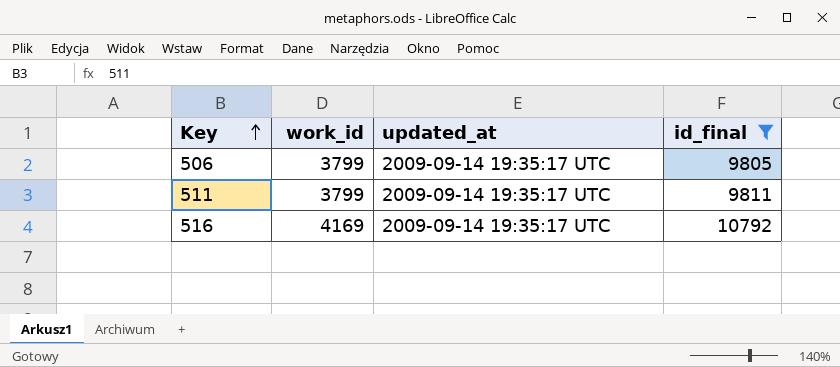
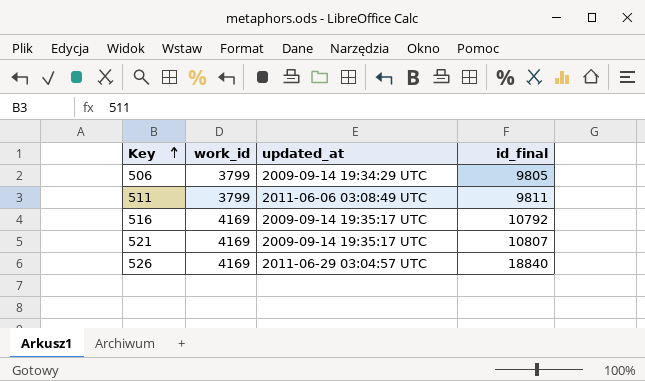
filter: id_final <= 10792 -> none
506 | updated_at: 2009-09-14 19:35:17 UTC -> 2009-09-14 19:34:29 UTC
511 | updated_at: 2009-09-14 19:35:17 UTC -> 2011-06-06 03:08:49 UTC

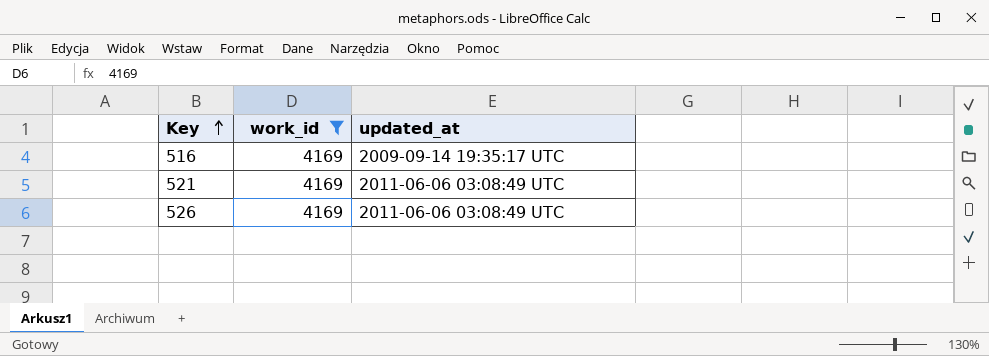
filter: none -> work_id = 4169
column id_final | position: 4 -> none
521 | updated_at: 2009-09-14 19:35:17 UTC -> 2011-06-06 03:08:49 UTC
526 | updated_at: 2011-06-29 03:04:57 UTC -> 2011-06-06 03:08:49 UTC

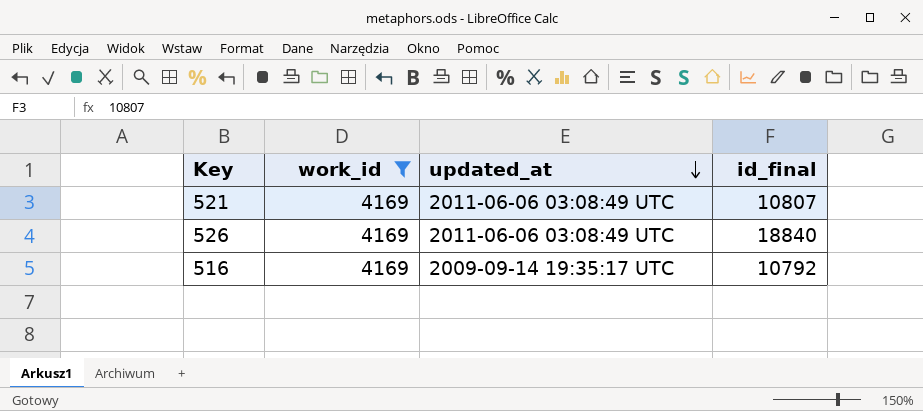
row order: Key ascending -> updated_at descending
column id_final | position: none -> 4

